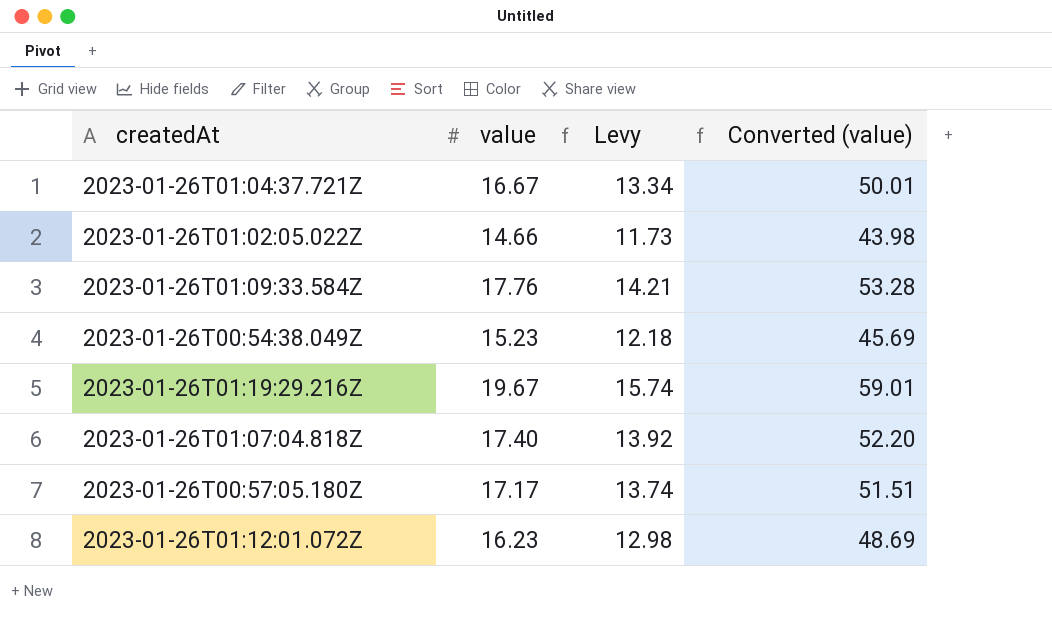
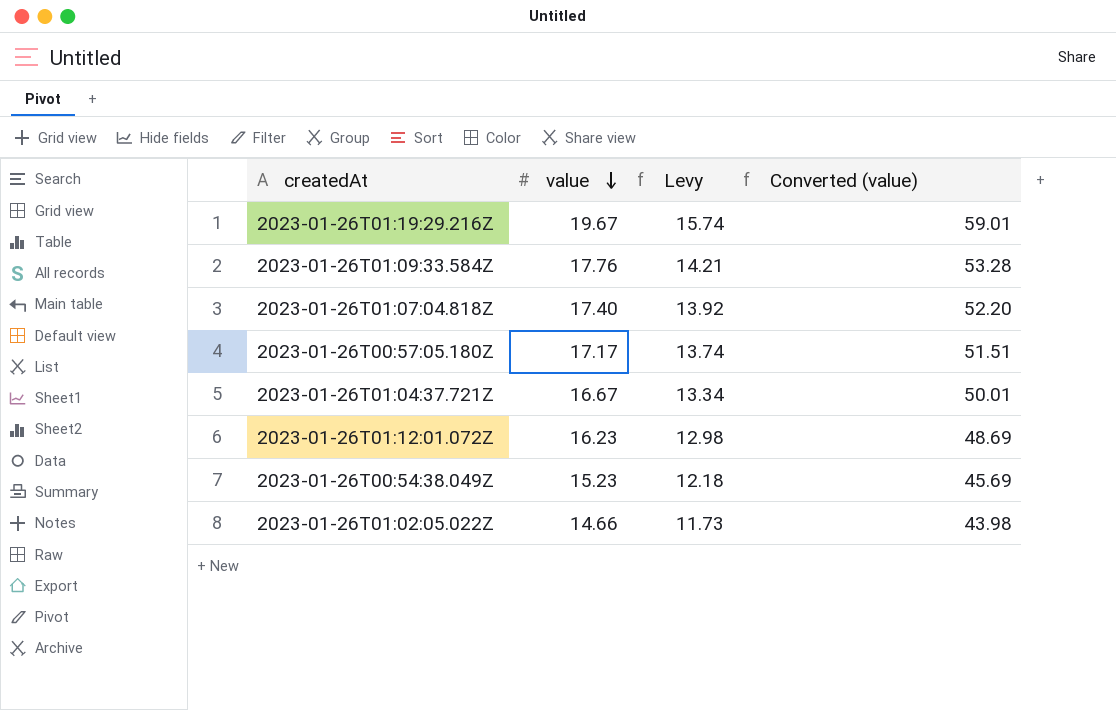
row order: none -> value descending

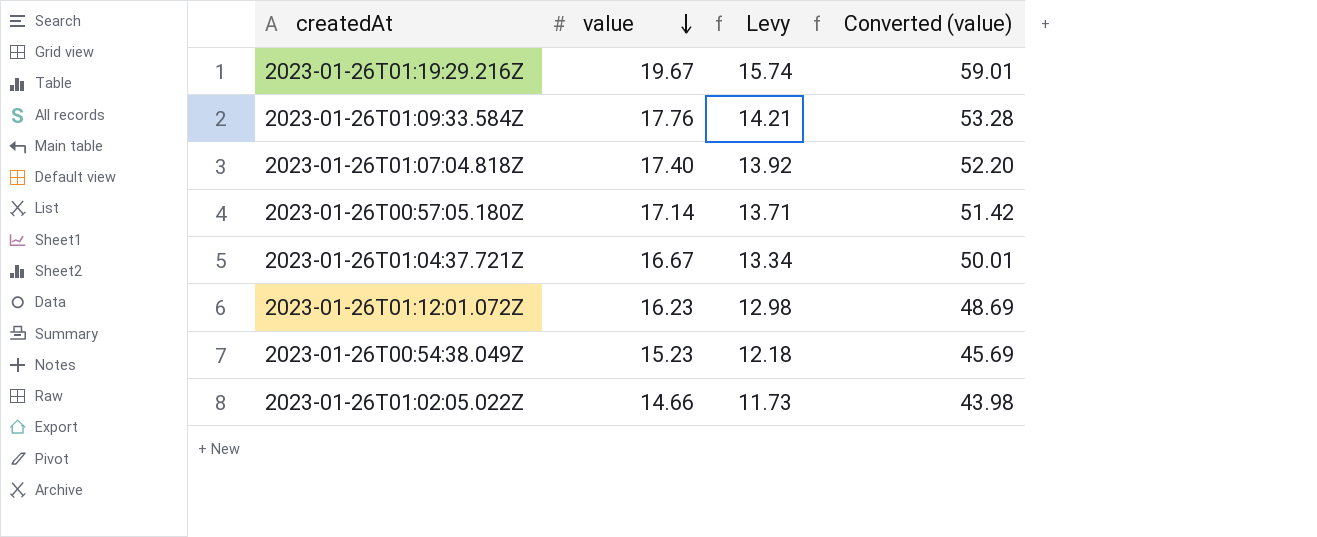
2023-01-26T00:57:05.180Z | value: 17.17 -> 17.14
2023-01-26T00:57:05.180Z | Levy: 13.74 -> 13.71
2023-01-26T00:57:05.180Z | Converted (value): 51.51 -> 51.42

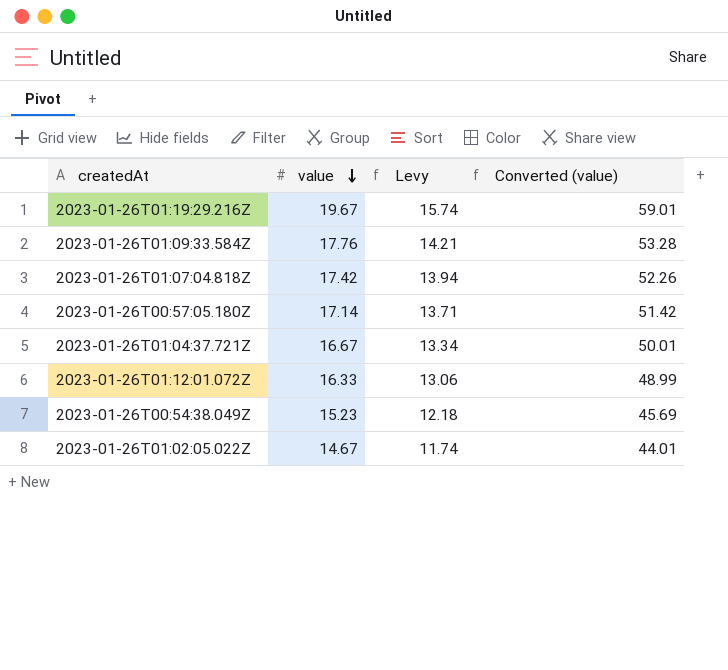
2023-01-26T01:07:04.818Z | value: 17.40 -> 17.42
2023-01-26T01:07:04.818Z | Levy: 13.92 -> 13.94
2023-01-26T01:07:04.818Z | Converted (value): 52.20 -> 52.26
2023-01-26T01:12:01.072Z | value: 16.23 -> 16.33
2023-01-26T01:12:01.072Z | Levy: 12.98 -> 13.06
2023-01-26T01:12:01.072Z | Converted (value): 48.69 -> 48.99
2023-01-26T01:02:05.022Z | value: 14.66 -> 14.67
2023-01-26T01:02:05.022Z | Levy: 11.73 -> 11.74
2023-01-26T01:02:05.022Z | Converted (value): 43.98 -> 44.01

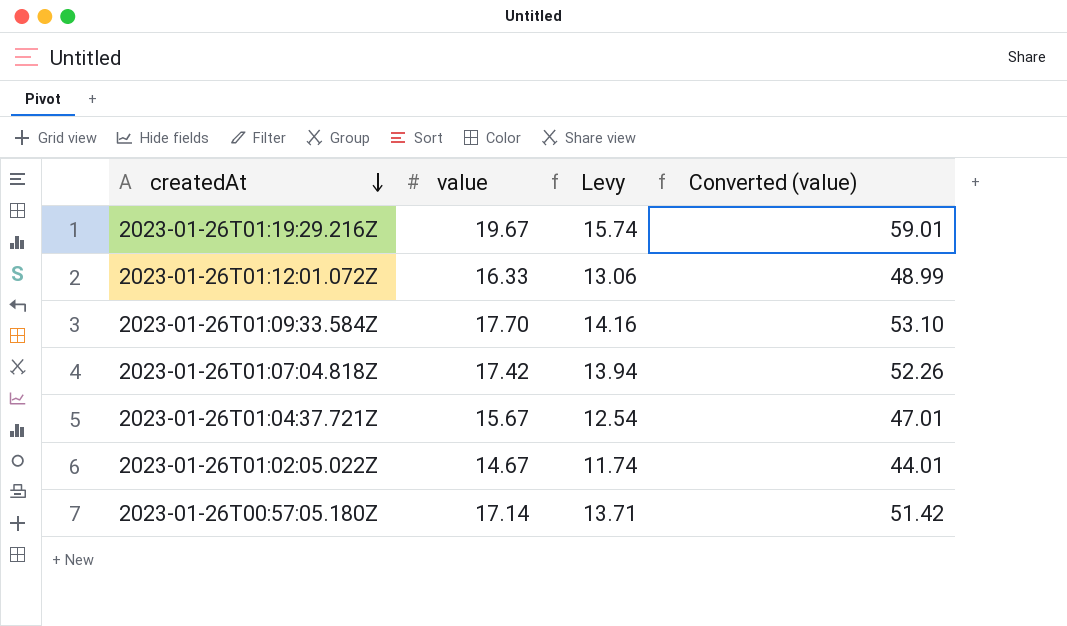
row order: value descending -> createdAt descending
row 2023-01-26T00:54:38.049Z: 15.23 | 12.18 | 45.69 -> none
2023-01-26T01:09:33.584Z | value: 17.76 -> 17.70
2023-01-26T01:09:33.584Z | Levy: 14.21 -> 14.16
2023-01-26T01:09:33.584Z | Converted (value): 53.28 -> 53.10
2023-01-26T01:04:37.721Z | value: 16.67 -> 15.67
2023-01-26T01:04:37.721Z | Levy: 13.34 -> 12.54
2023-01-26T01:04:37.721Z | Converted (value): 50.01 -> 47.01

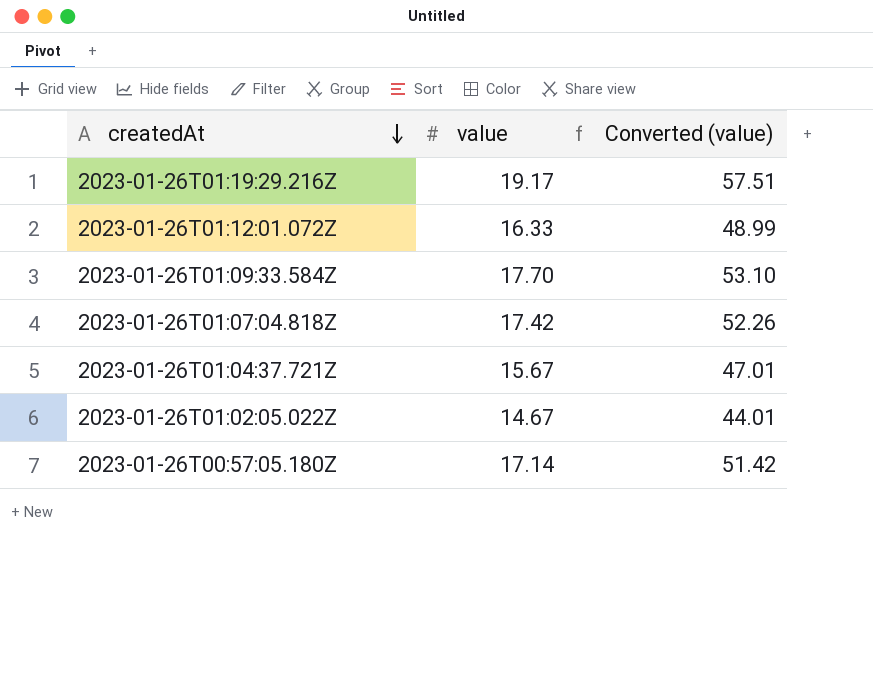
column Levy | formula: [value] * 0.8 -> none
2023-01-26T01:19:29.216Z | value: 19.67 -> 19.17
2023-01-26T01:19:29.216Z | Converted (value): 59.01 -> 57.51

